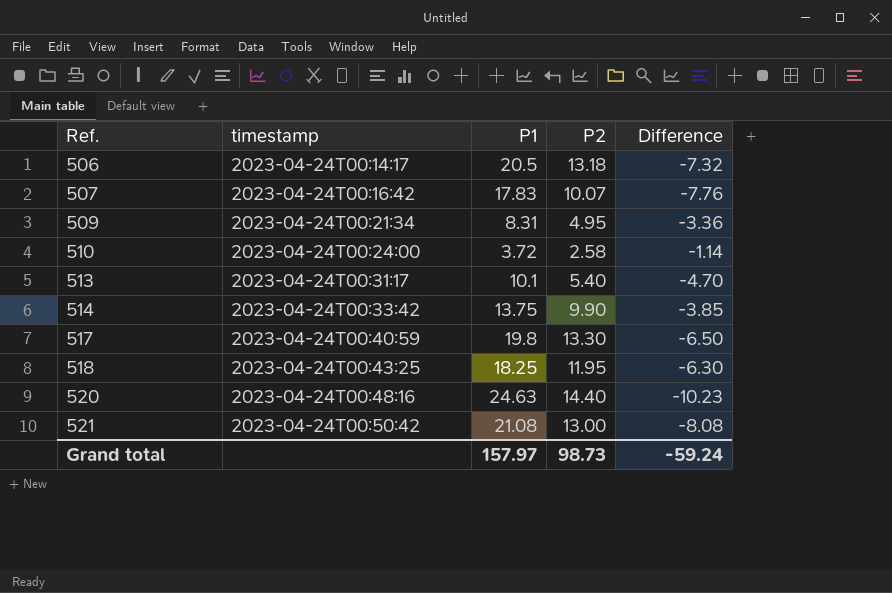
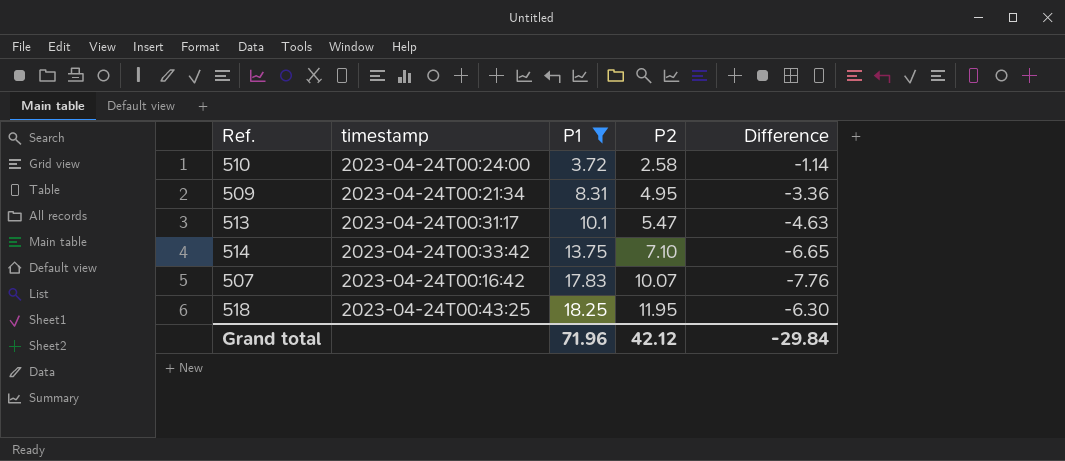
filter: none -> P1 <= 18.25
row order: Ref. ascending -> P1 ascending
513 | P2: 5.40 -> 5.47
513 | Difference: -4.70 -> -4.63
514 | P2: 9.90 -> 7.10
514 | Difference: -3.85 -> -6.65
Grand total | P1: 157.97 -> 71.96
Grand total | P2: 98.73 -> 42.12
Grand total | Difference: -59.24 -> -29.84

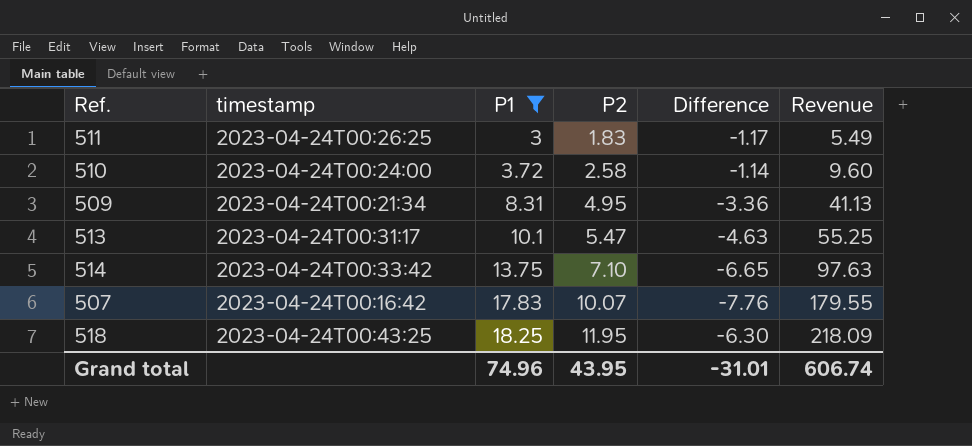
column Revenue | formula: none -> [P1] * [P2]
row 511: none -> 2023-04-24T00:26:25 | 3 | 1.83 | -1.17 | 5.49
Grand total | P1: 71.96 -> 74.96
Grand total | P2: 42.12 -> 43.95
Grand total | Difference: -29.84 -> -31.01

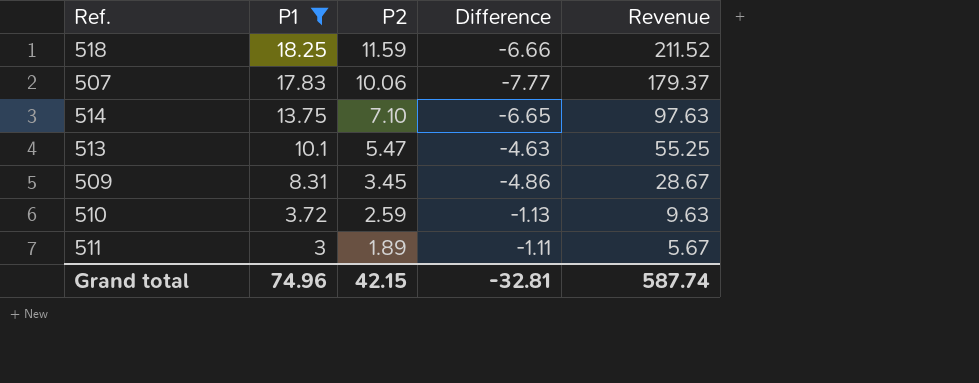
row order: P1 ascending -> P1 descending
column timestamp | position: 2 -> none
518 | P2: 11.95 -> 11.59
518 | Difference: -6.30 -> -6.66
518 | Revenue: 218.09 -> 211.52
507 | P2: 10.07 -> 10.06
507 | Difference: -7.76 -> -7.77
507 | Revenue: 179.55 -> 179.37
509 | P2: 4.95 -> 3.45
509 | Difference: -3.36 -> -4.86
509 | Revenue: 41.13 -> 28.67
510 | P2: 2.58 -> 2.59
510 | Difference: -1.14 -> -1.13
510 | Revenue: 9.60 -> 9.63
511 | P2: 1.83 -> 1.89
511 | Difference: -1.17 -> -1.11
511 | Revenue: 5.49 -> 5.67
Grand total | P2: 43.95 -> 42.15
Grand total | Difference: -31.01 -> -32.81
Grand total | Revenue: 606.74 -> 587.74

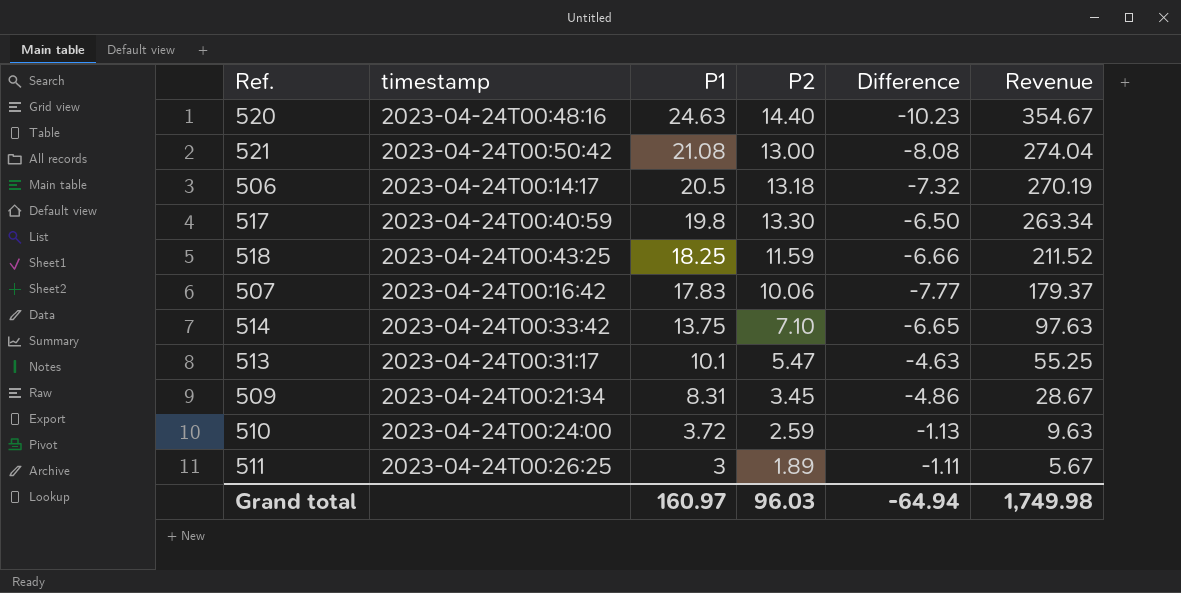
filter: P1 <= 18.25 -> none
column timestamp | position: none -> 2
Grand total | P1: 74.96 -> 160.97
Grand total | P2: 42.15 -> 96.03
Grand total | Difference: -32.81 -> -64.94
Grand total | Revenue: 587.74 -> 1,749.98

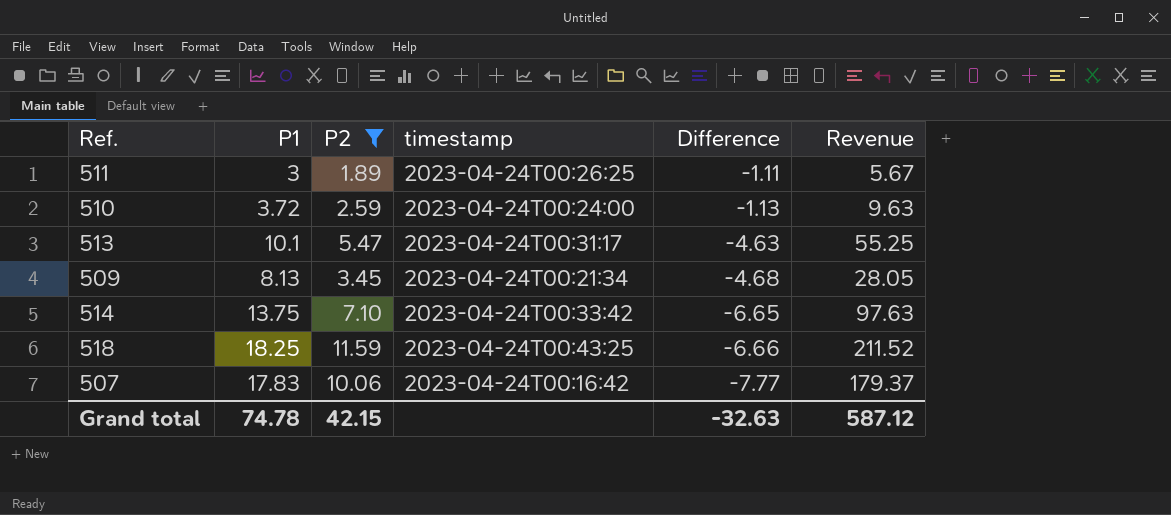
filter: none -> P2 <= 11.59
row order: P1 descending -> Difference descending
column timestamp | position: 2 -> 4
509 | P1: 8.31 -> 8.13
509 | Difference: -4.86 -> -4.68
509 | Revenue: 28.67 -> 28.05
Grand total | P1: 160.97 -> 74.78
Grand total | P2: 96.03 -> 42.15
Grand total | Difference: -64.94 -> -32.63
Grand total | Revenue: 1,749.98 -> 587.12

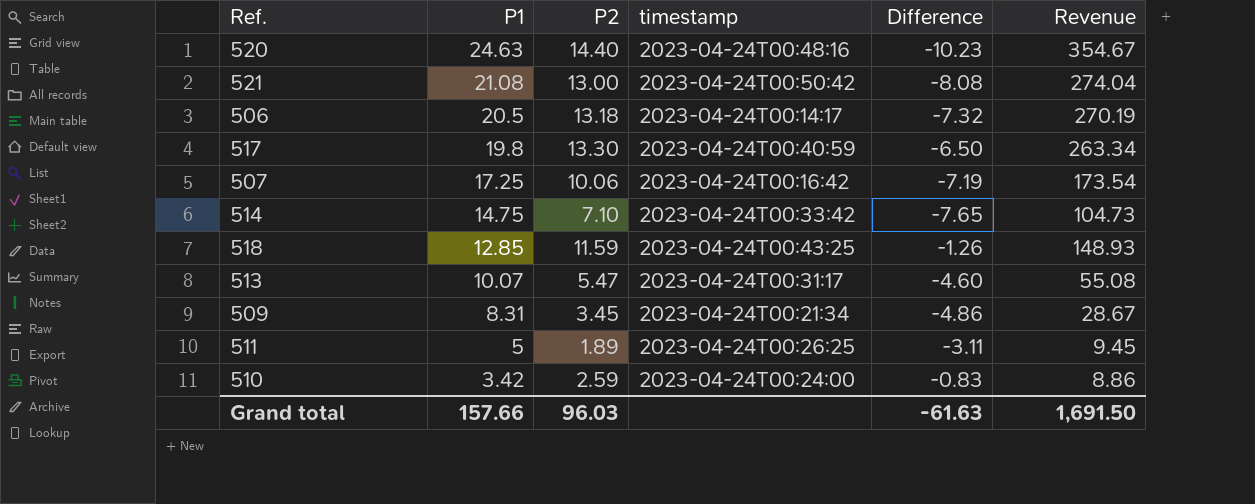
filter: P2 <= 11.59 -> none
row order: Difference descending -> P1 descending
507 | P1: 17.83 -> 17.25
507 | Difference: -7.77 -> -7.19
507 | Revenue: 179.37 -> 173.54
514 | P1: 13.75 -> 14.75
514 | Difference: -6.65 -> -7.65
514 | Revenue: 97.63 -> 104.73
518 | P1: 18.25 -> 12.85
518 | Difference: -6.66 -> -1.26
518 | Revenue: 211.52 -> 148.93
513 | P1: 10.1 -> 10.07
513 | Difference: -4.63 -> -4.60
513 | Revenue: 55.25 -> 55.08
509 | P1: 8.13 -> 8.31
509 | Difference: -4.68 -> -4.86
509 | Revenue: 28.05 -> 28.67
511 | P1: 3 -> 5
511 | Difference: -1.11 -> -3.11
511 | Revenue: 5.67 -> 9.45
510 | P1: 3.72 -> 3.42
510 | Difference: -1.13 -> -0.83
510 | Revenue: 9.63 -> 8.86
Grand total | P1: 74.78 -> 157.66
Grand total | P2: 42.15 -> 96.03
Grand total | Difference: -32.63 -> -61.63
Grand total | Revenue: 587.12 -> 1,691.50

